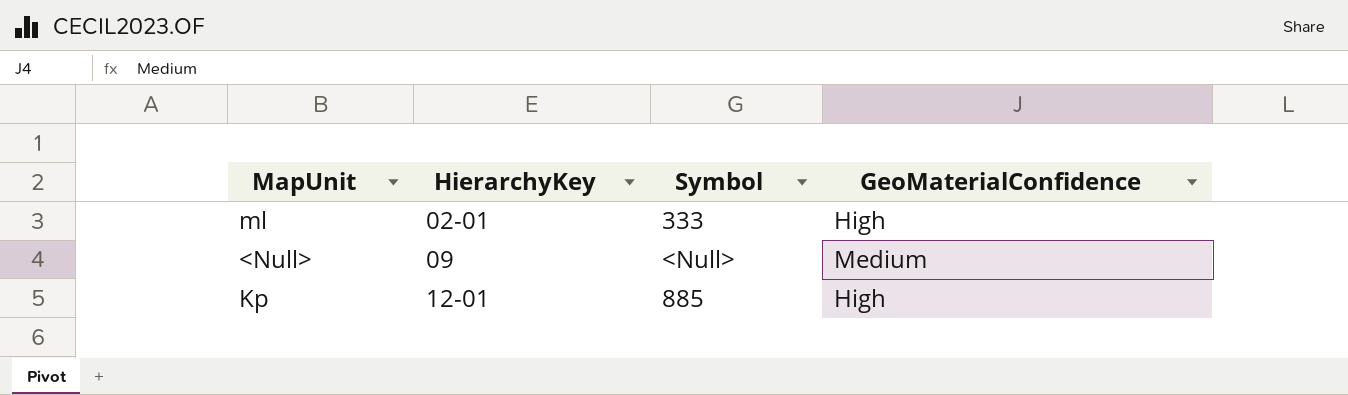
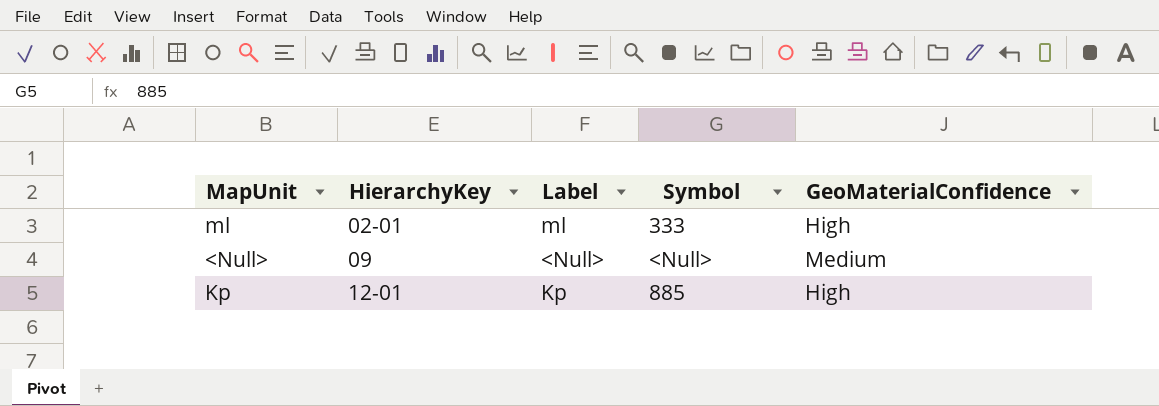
column Label | position: none -> 3

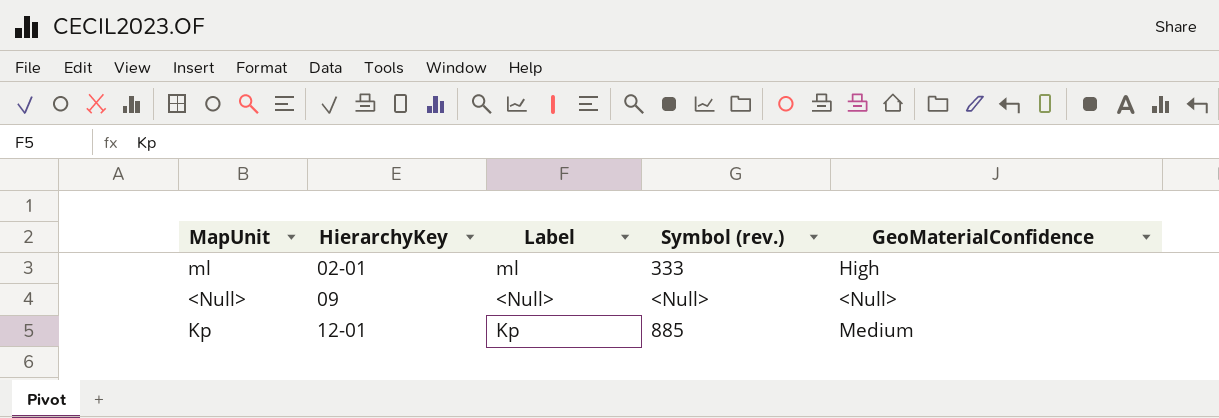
column name: Symbol -> Symbol (rev.)
<Null> | GeoMaterialConfidence: Medium -> <Null>
Kp | GeoMaterialConfidence: High -> Medium

